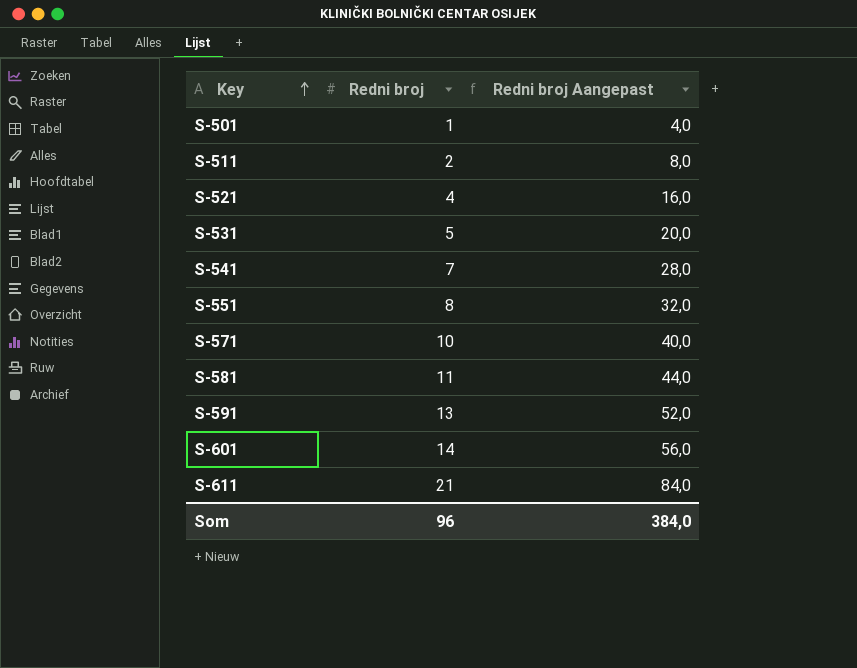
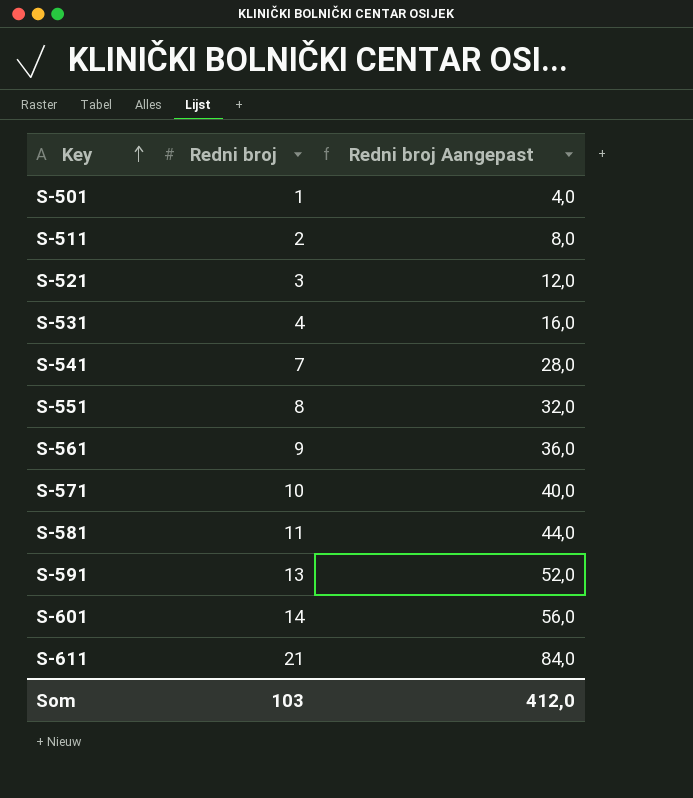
S-521 | Redni broj: 4 -> 3
S-521 | Redni broj Aangepast: 16,0 -> 12,0
S-531 | Redni broj: 5 -> 4
S-531 | Redni broj Aangepast: 20,0 -> 16,0
row S-561: none -> 9 | 36,0
Som | Redni broj: 96 -> 103
Som | Redni broj Aangepast: 384,0 -> 412,0

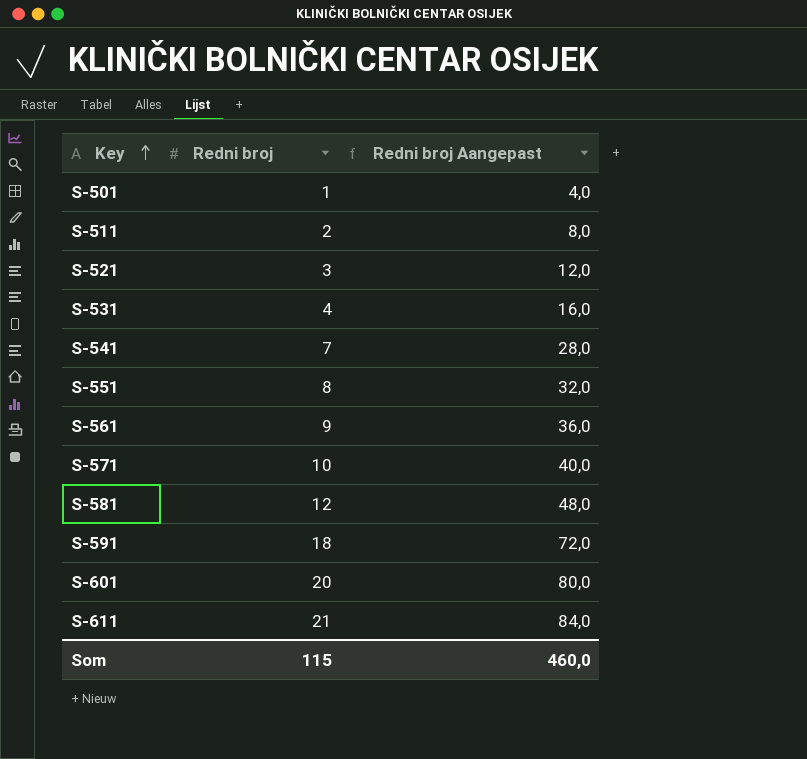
S-581 | Redni broj: 11 -> 12
S-581 | Redni broj Aangepast: 44,0 -> 48,0
S-591 | Redni broj: 13 -> 18
S-591 | Redni broj Aangepast: 52,0 -> 72,0
S-601 | Redni broj: 14 -> 20
S-601 | Redni broj Aangepast: 56,0 -> 80,0
Som | Redni broj: 103 -> 115
Som | Redni broj Aangepast: 412,0 -> 460,0

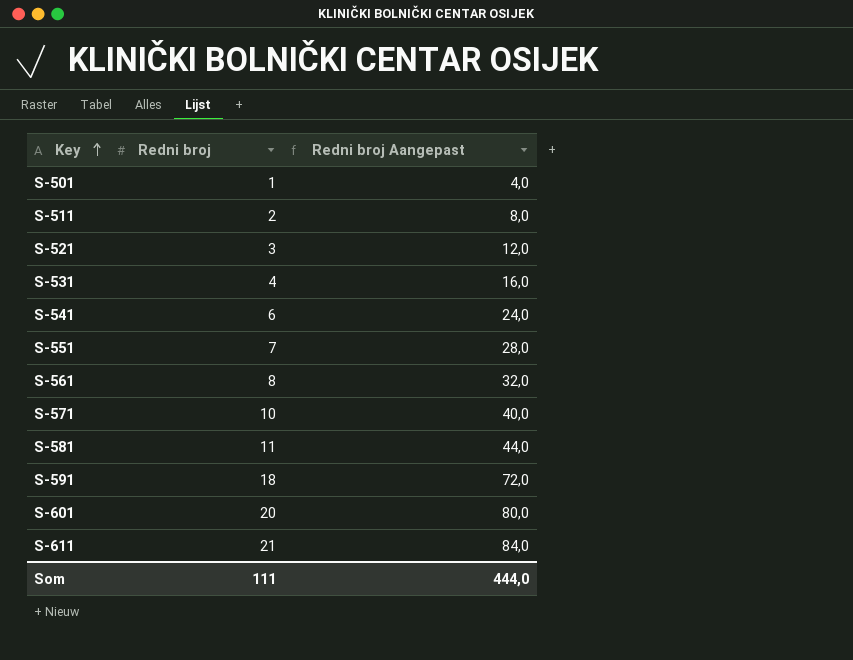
S-541 | Redni broj: 7 -> 6
S-541 | Redni broj Aangepast: 28,0 -> 24,0
S-551 | Redni broj: 8 -> 7
S-551 | Redni broj Aangepast: 32,0 -> 28,0
S-561 | Redni broj: 9 -> 8
S-561 | Redni broj Aangepast: 36,0 -> 32,0
S-581 | Redni broj: 12 -> 11
S-581 | Redni broj Aangepast: 48,0 -> 44,0
Som | Redni broj: 115 -> 111
Som | Redni broj Aangepast: 460,0 -> 444,0

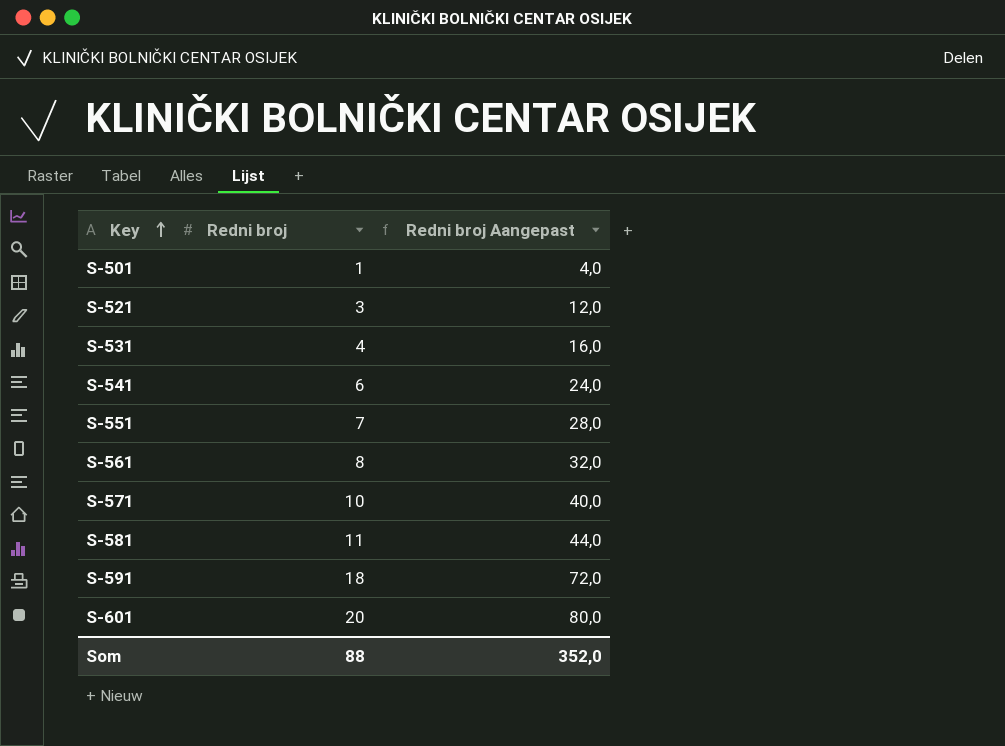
row S-511: 2 | 8,0 -> none
row S-611: 21 | 84,0 -> none
Som | Redni broj: 111 -> 88
Som | Redni broj Aangepast: 444,0 -> 352,0

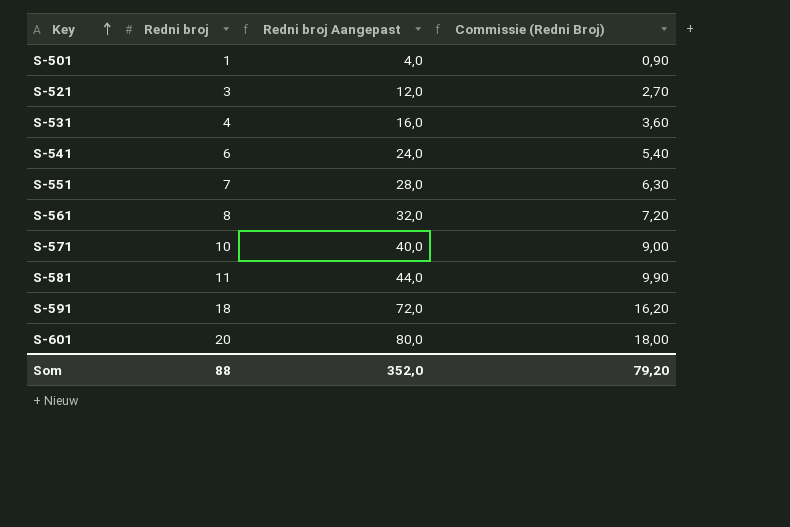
column Commissie (Redni Broj) | formula: none -> [Redni broj] * 0,9

